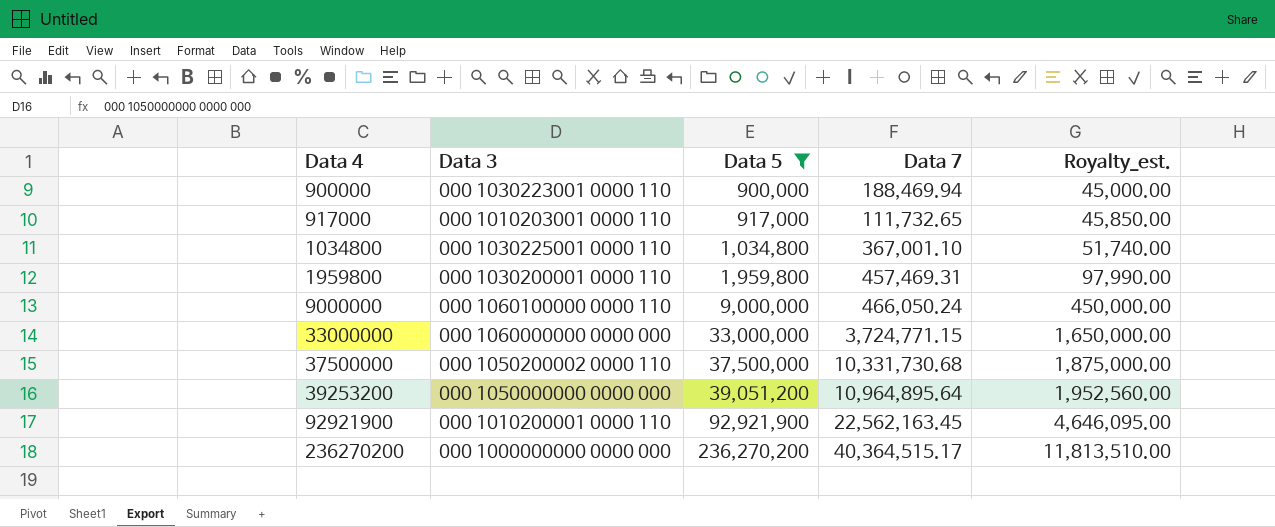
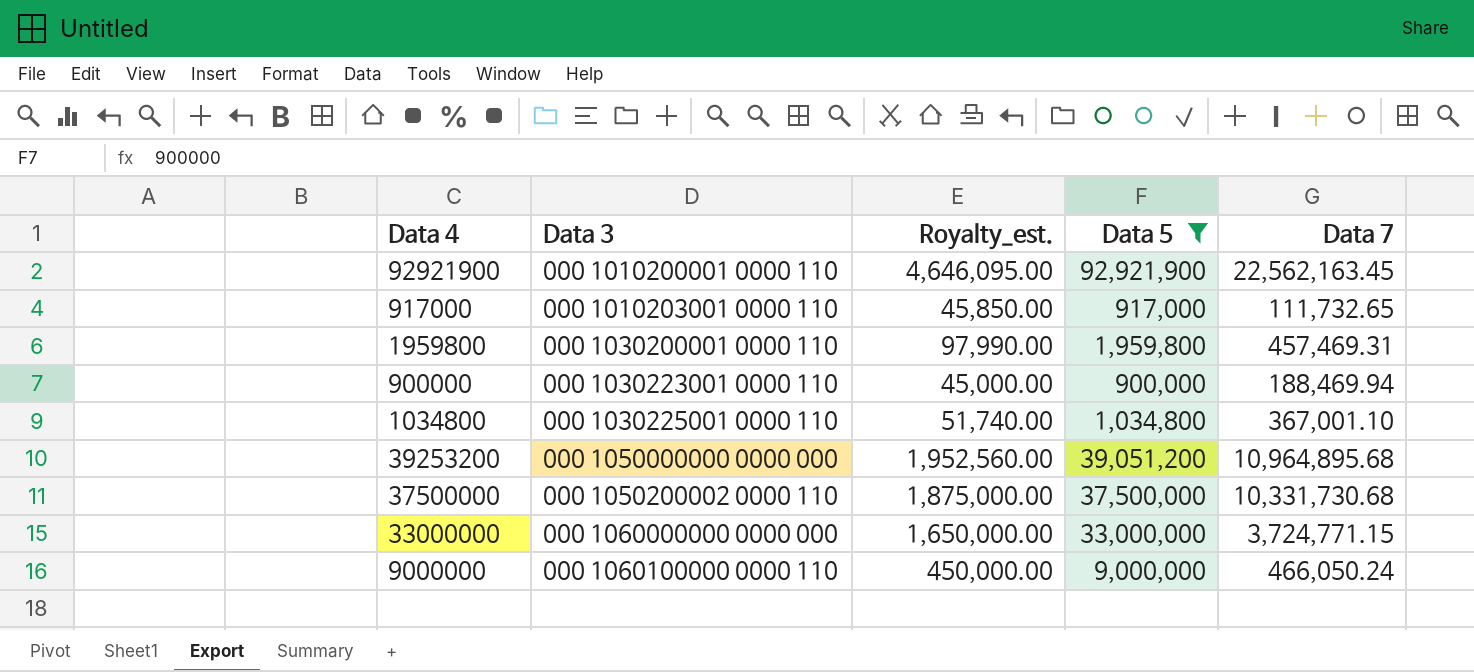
row order: Data 4 ascending -> Data 3 ascending
column Royalty_est. | position: 5 -> 3
row 236270200: 000 1000000000 0000 000 | 236,270,200 | 40,364,515.17 | 11,813,510.00 -> none
39253200 | Data 7: 10,964,895.64 -> 10,964,895.68

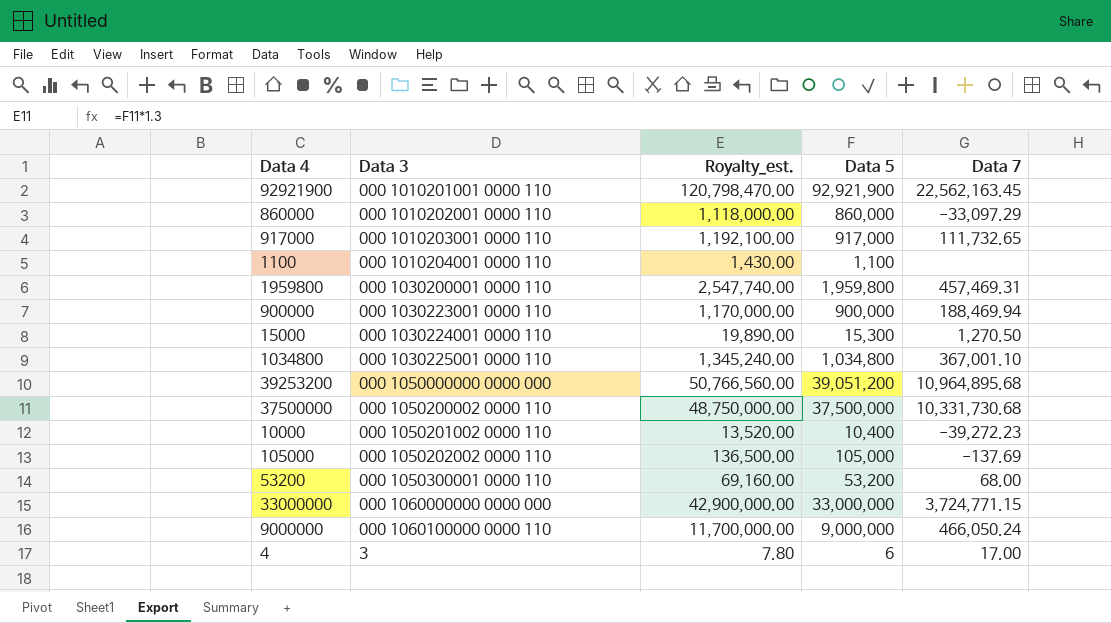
filter: Data 5 >= 900,000 -> none
column Royalty_est. | formula: [Data 5] * 0.05 -> [Data 5] * 1.3
92921900 | Data 3: 000 1010200001 0000 110 -> 000 1010201001 0000 110

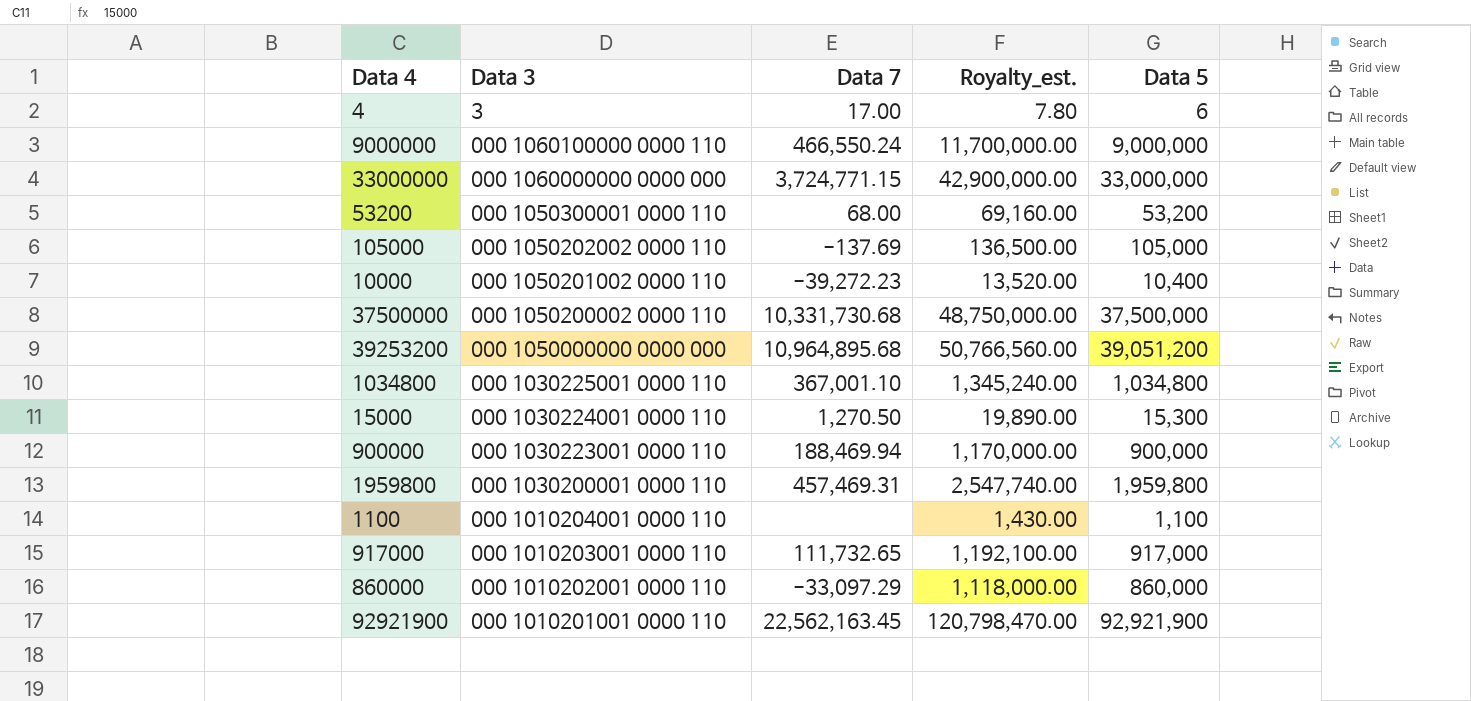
row order: Data 3 ascending -> Data 3 descending
column Data 7 | position: 5 -> 3
9000000 | Data 7: 466,050.24 -> 466,550.24

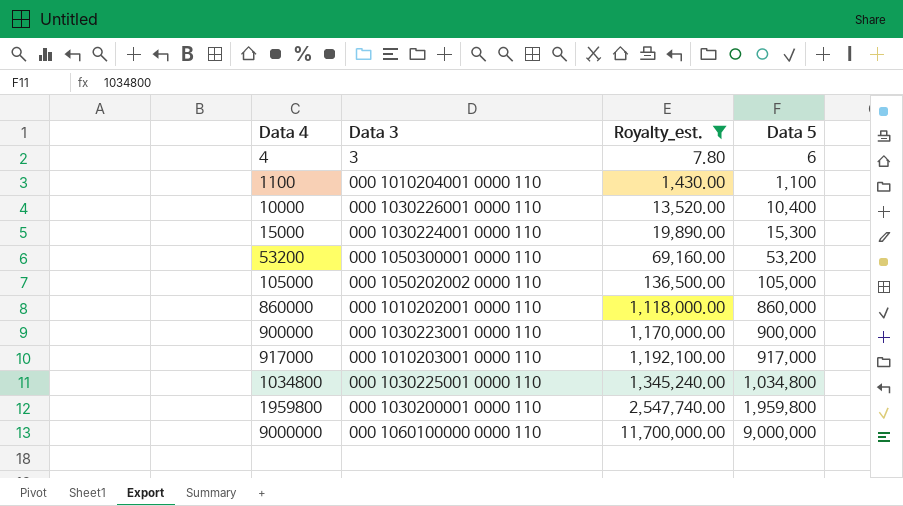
filter: none -> Royalty_est. <= 11,700,000.00
row order: Data 3 descending -> Data 4 ascending
column Data 7 | position: 3 -> none
10000 | Data 3: 000 1050201002 0000 110 -> 000 1030226001 0000 110

